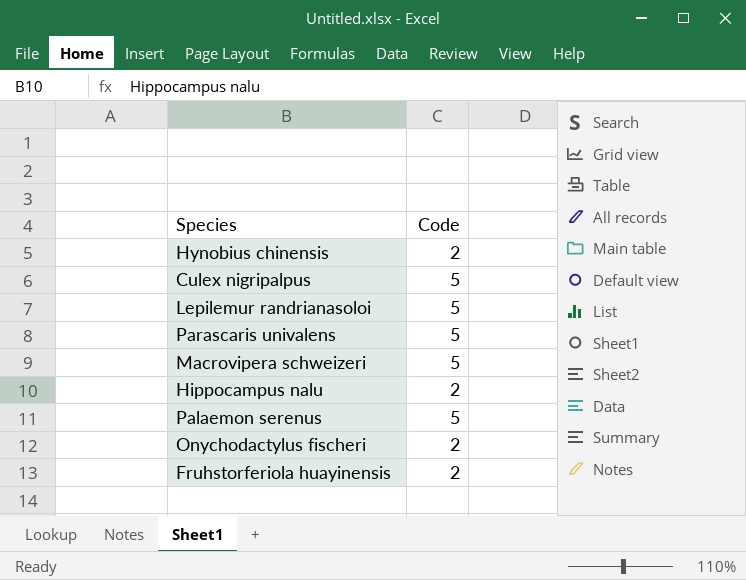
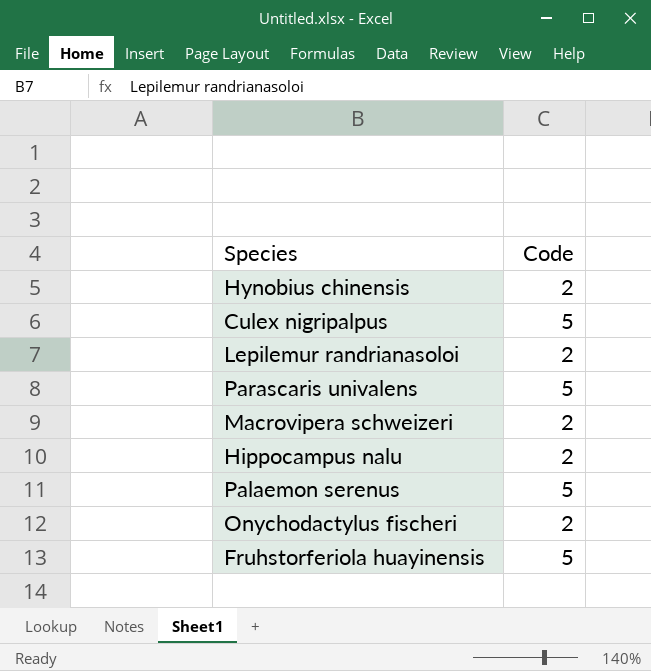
Lepilemur randrianasoloi | Code: 5 -> 2
Macrovipera schweizeri | Code: 5 -> 2
Fruhstorferiola huayinensis | Code: 2 -> 5

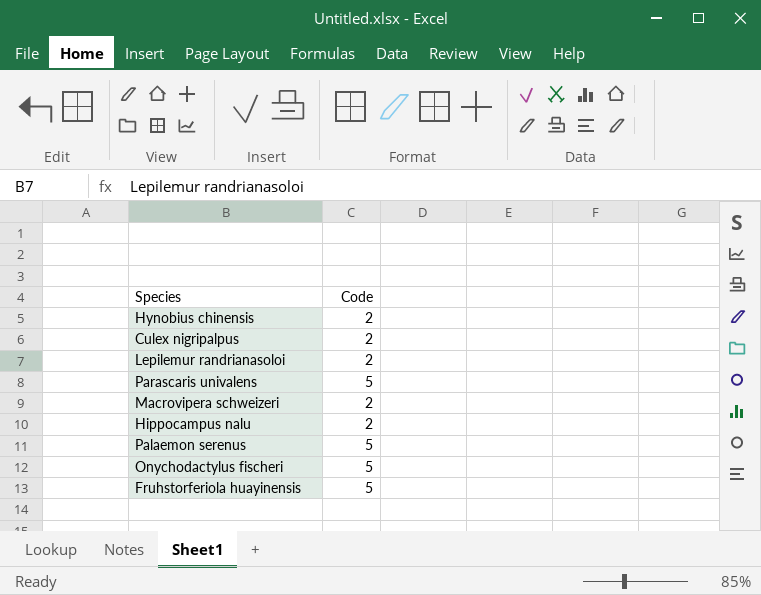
Culex nigripalpus | Code: 5 -> 2
Onychodactylus fischeri | Code: 2 -> 5

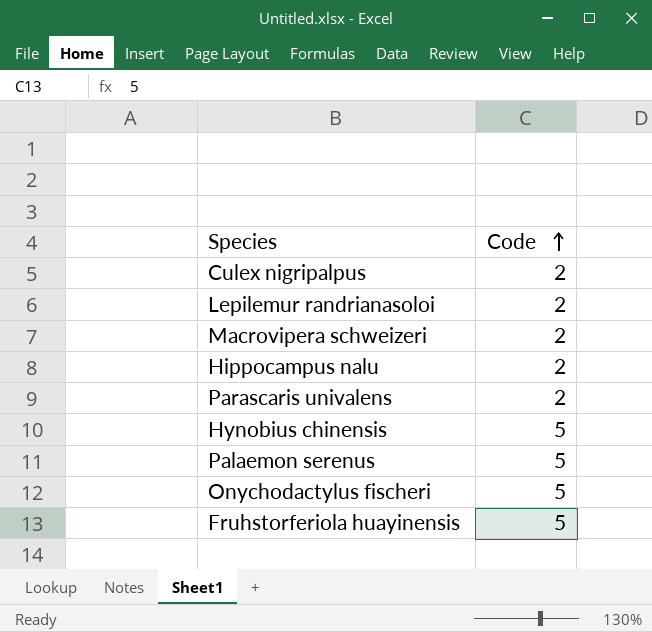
row order: none -> Code ascending
Parascaris univalens | Code: 5 -> 2
Hynobius chinensis | Code: 2 -> 5

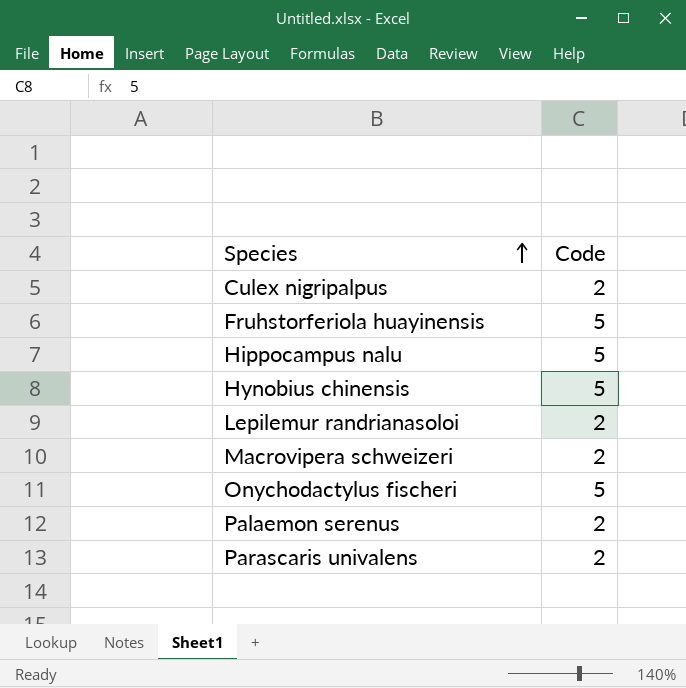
row order: Code ascending -> Species ascending
Hippocampus nalu | Code: 2 -> 5
Palaemon serenus | Code: 5 -> 2

